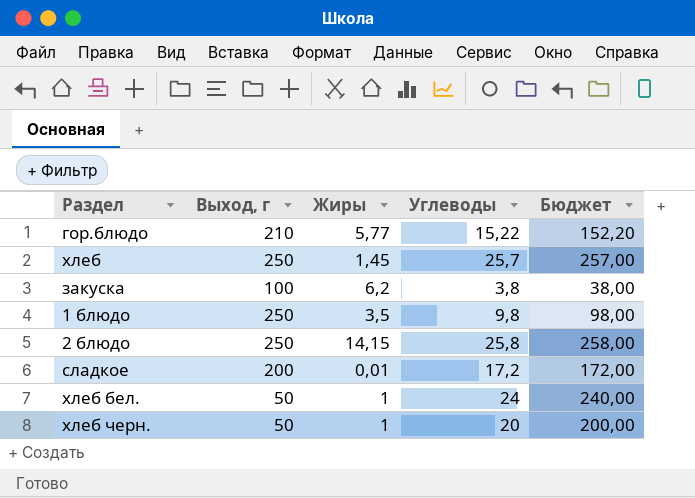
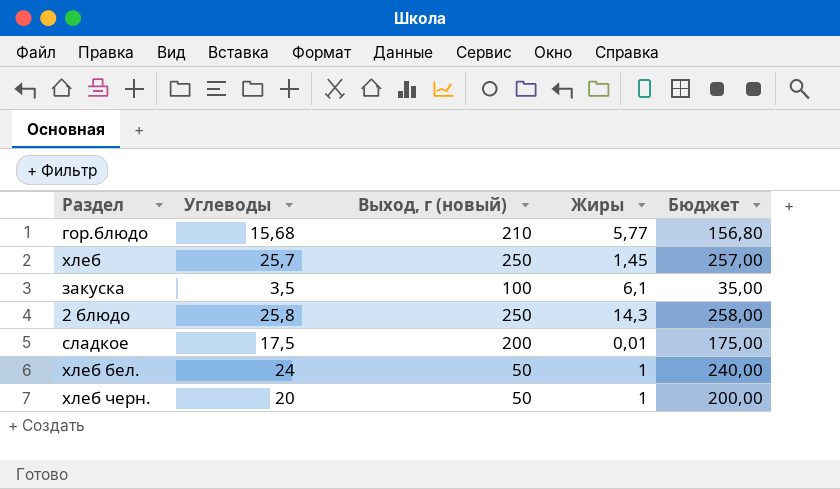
column Углеводы | position: 4 -> 2
column name: Выход, г -> Выход, г (новый)
row 1 блюдо: 250 | 3,5 | 9,8 | 98,00 -> none
гор.блюдо | Углеводы: 15,22 -> 15,68
гор.блюдо | Бюджет: 152,20 -> 156,80
закуска | Углеводы: 3,8 -> 3,5
закуска | Жиры: 6,2 -> 6,1
закуска | Бюджет: 38,00 -> 35,00
2 блюдо | Жиры: 14,15 -> 14,3
сладкое | Углеводы: 17,2 -> 17,5
сладкое | Бюджет: 172,00 -> 175,00

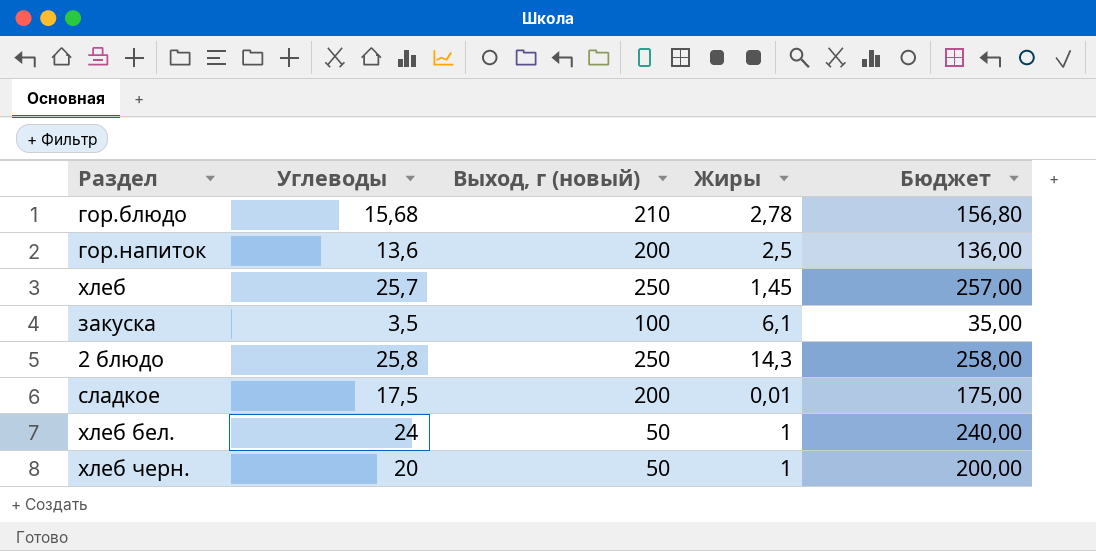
гор.блюдо | Жиры: 5,77 -> 2,78
row гор.напиток: none -> 13,6 | 200 | 2,5 | 136,00

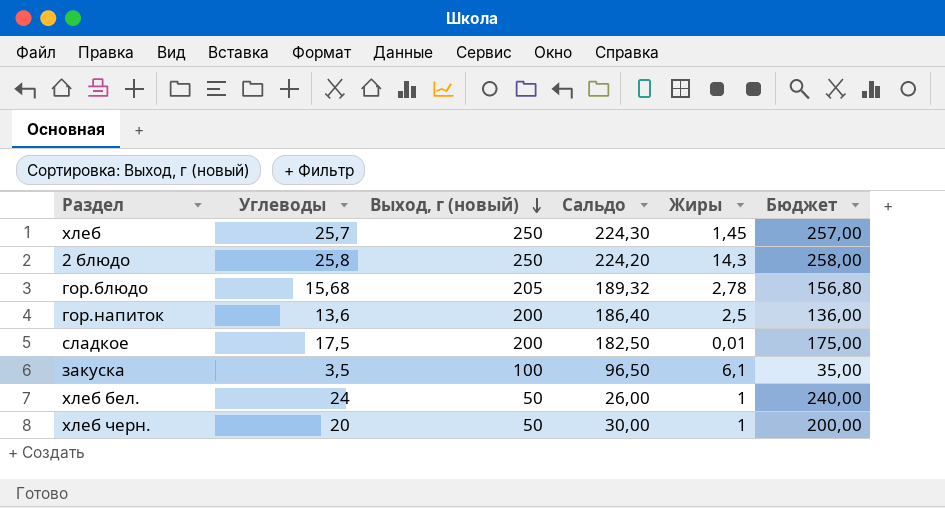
row order: none -> Выход, г (новый) descending
column Сальдо | formula: none -> [Выход, г (новый)] - [Углеводы]
гор.блюдо | Выход, г (новый): 210 -> 205

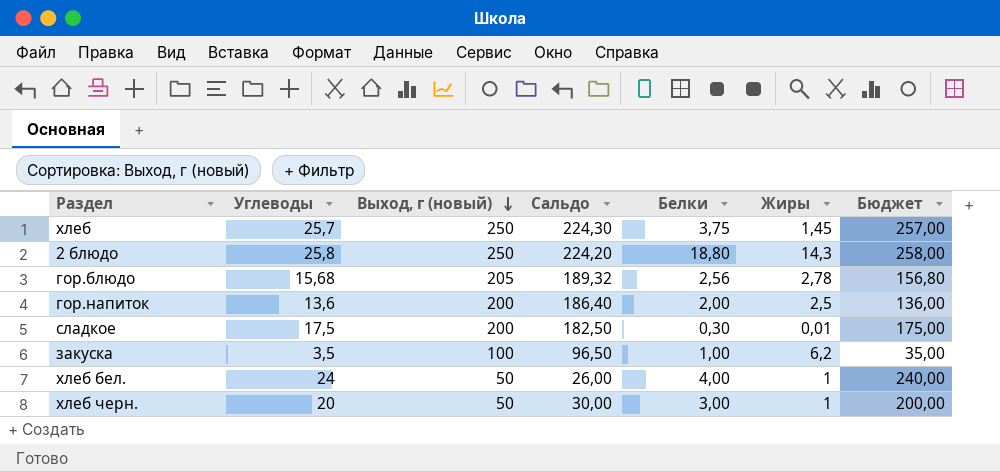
column Белки | position: none -> 5
закуска | Жиры: 6,1 -> 6,2

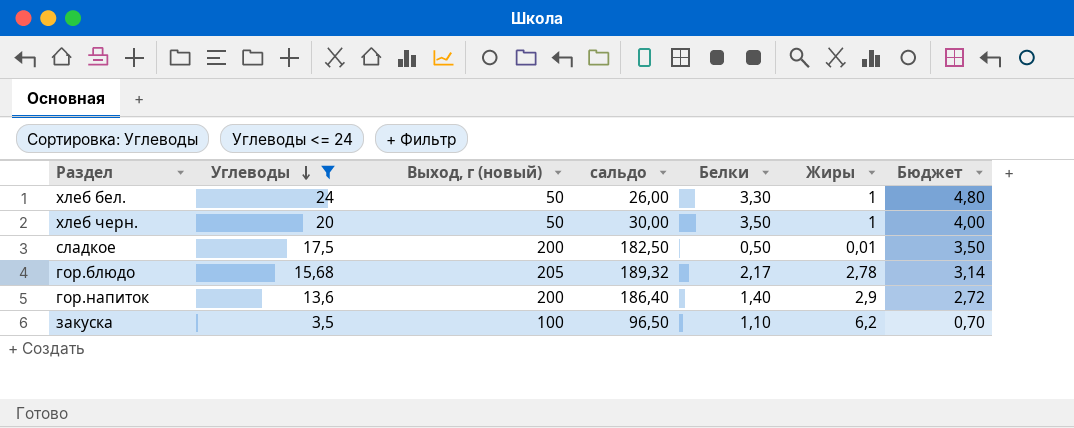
filter: none -> Углеводы <= 24
row order: Выход, г (новый) descending -> Углеводы descending
column name: Сальдо -> сальдо
column Бюджет | formula: [Углеводы] * 10 -> [Углеводы] * 0,2
хлеб бел. | Белки: 4,00 -> 3,30
хлеб черн. | Белки: 3,00 -> 3,50
сладкое | Белки: 0,30 -> 0,50
гор.блюдо | Белки: 2,56 -> 2,17
гор.напиток | Белки: 2,00 -> 1,40
гор.напиток | Жиры: 2,5 -> 2,9
закуска | Белки: 1,00 -> 1,10

